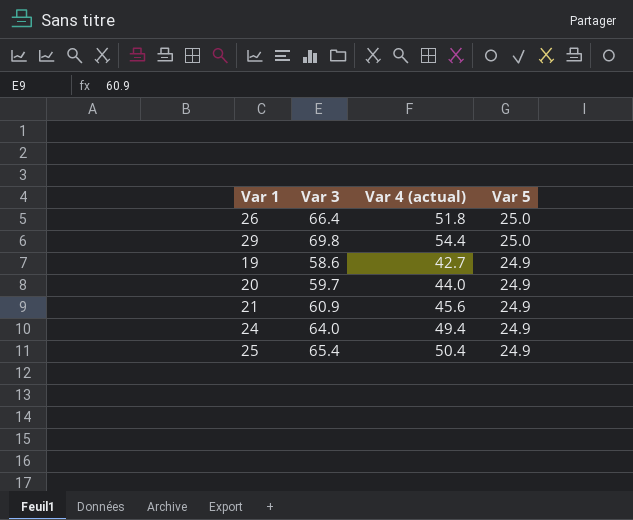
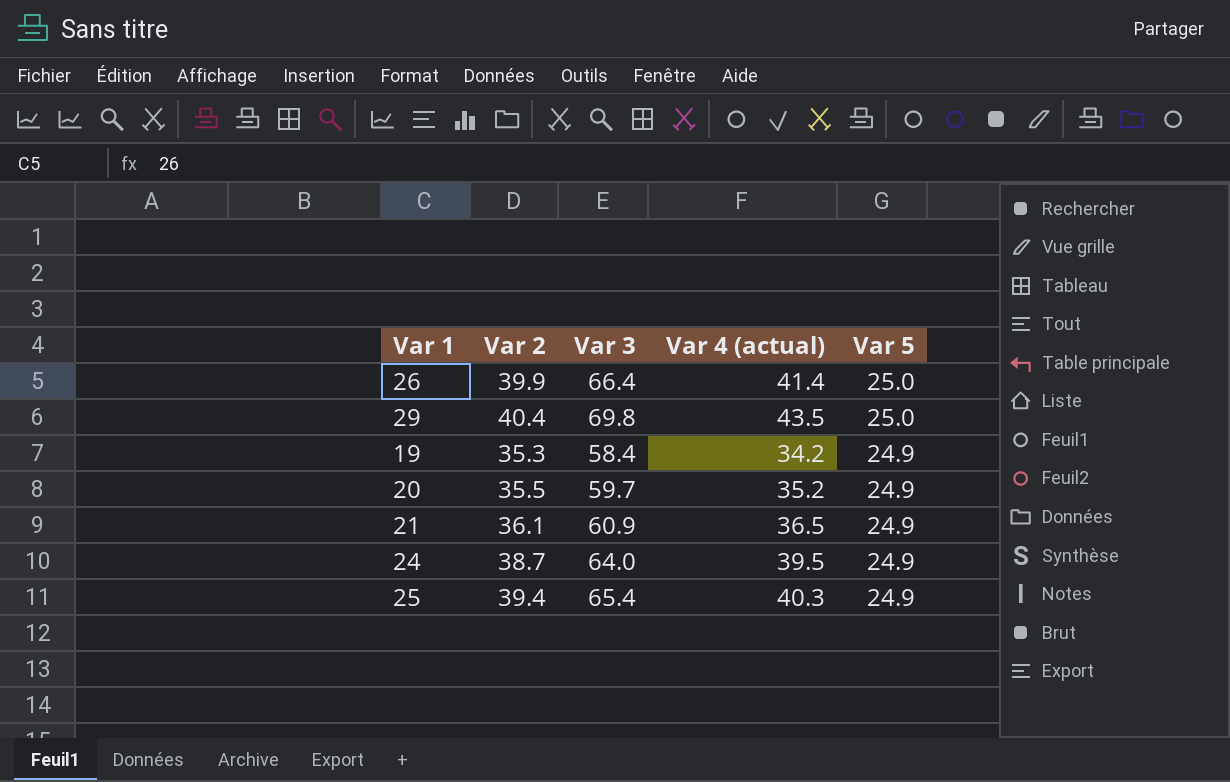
column Var 2 | position: none -> 2
26 | Var 4 (actual): 51.8 -> 41.4
29 | Var 4 (actual): 54.4 -> 43.5
19 | Var 3: 58.6 -> 58.4
19 | Var 4 (actual): 42.7 -> 34.2
20 | Var 4 (actual): 44.0 -> 35.2
21 | Var 4 (actual): 45.6 -> 36.5
24 | Var 4 (actual): 49.4 -> 39.5
25 | Var 4 (actual): 50.4 -> 40.3

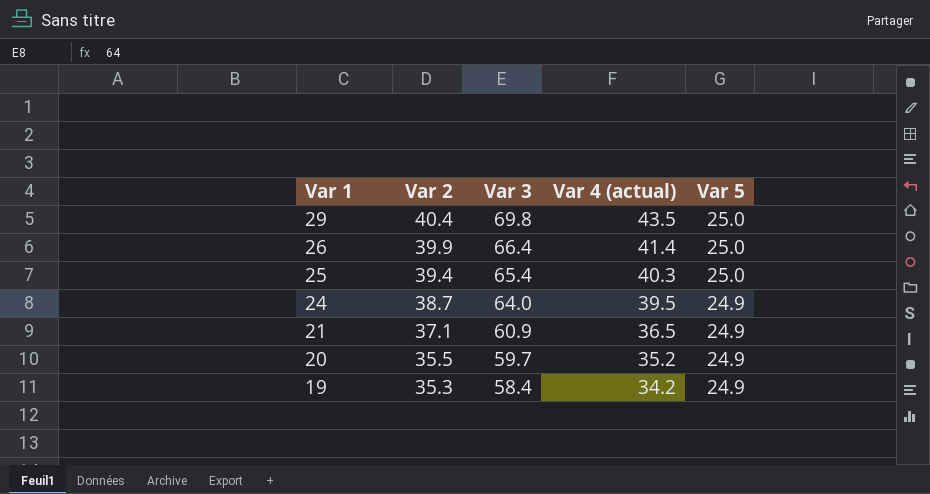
row order: Var 5 descending -> Var 1 descending
25 | Var 5: 24.9 -> 25.0
21 | Var 2: 36.1 -> 37.1

